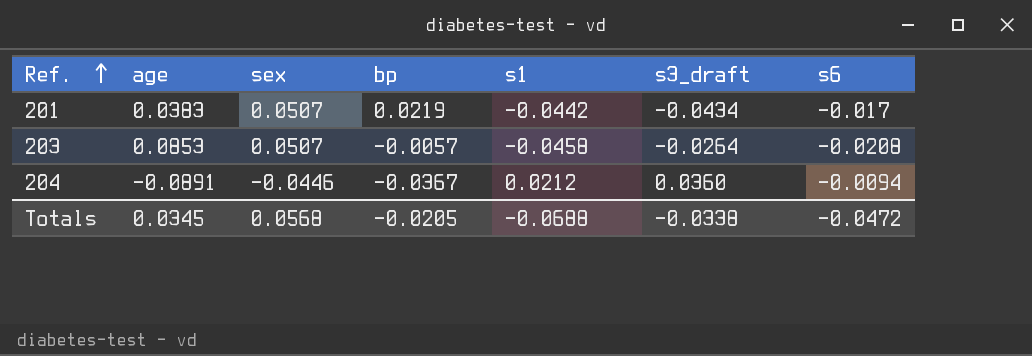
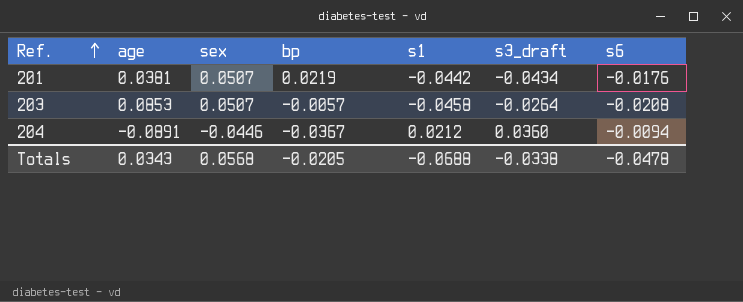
201 | age: 0.0383 -> 0.0381
201 | s6: -0.017 -> -0.0176
Totals | age: 0.0345 -> 0.0343
Totals | s6: -0.0472 -> -0.0478

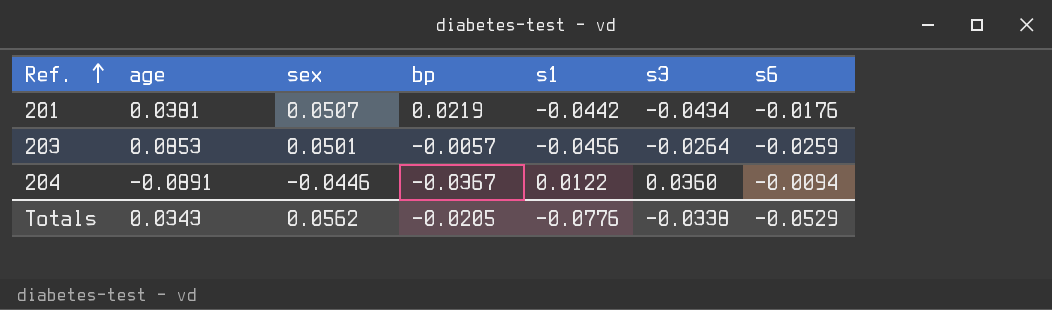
column name: s3_draft -> s3
203 | sex: 0.0507 -> 0.0501
203 | s1: -0.0458 -> -0.0456
203 | s6: -0.0208 -> -0.0259
204 | s1: 0.0212 -> 0.0122
Totals | sex: 0.0568 -> 0.0562
Totals | s1: -0.0688 -> -0.0776
Totals | s6: -0.0478 -> -0.0529

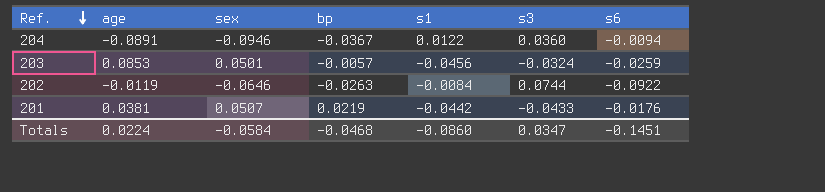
row order: Ref. ascending -> Ref. descending
204 | sex: -0.0446 -> -0.0946
203 | s3: -0.0264 -> -0.0324
row 202: none -> -0.0119 | -0.0646 | -0.0263 | -0.0084 | 0.0744 | -0.0922
201 | s3: -0.0434 -> -0.0433
Totals | age: 0.0343 -> 0.0224
Totals | sex: 0.0562 -> -0.0584
Totals | bp: -0.0205 -> -0.0468
Totals | s1: -0.0776 -> -0.0860
Totals | s3: -0.0338 -> 0.0347
Totals | s6: -0.0529 -> -0.1451

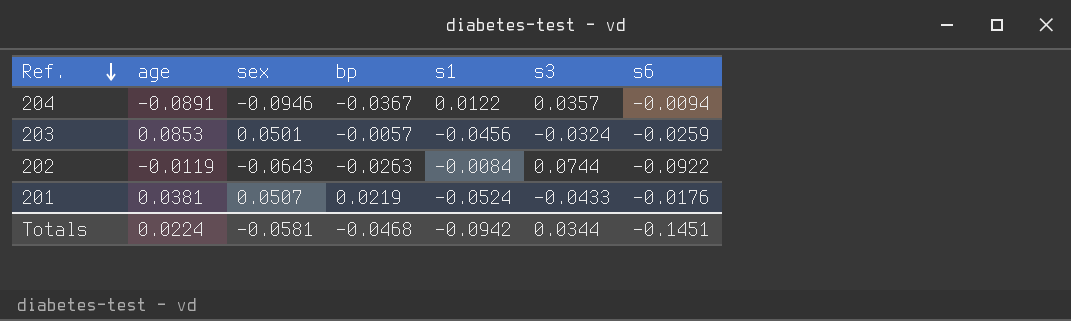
204 | s3: 0.0360 -> 0.0357
202 | sex: -0.0646 -> -0.0643
201 | s1: -0.0442 -> -0.0524
Totals | sex: -0.0584 -> -0.0581
Totals | s1: -0.0860 -> -0.0942
Totals | s3: 0.0347 -> 0.0344

